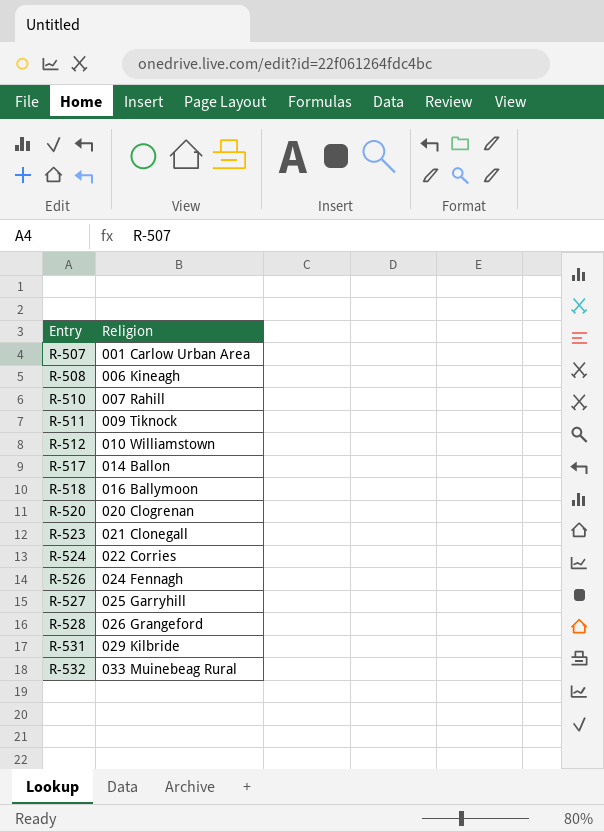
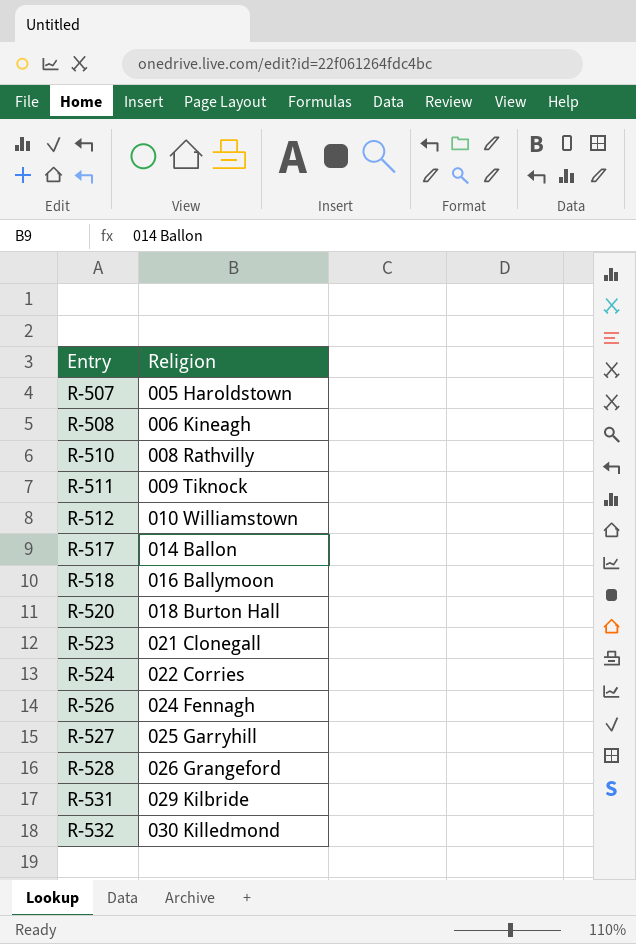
R-507 | Religion: 001 Carlow Urban Area -> 005 Haroldstown
R-510 | Religion: 007 Rahill -> 008 Rathvilly
R-520 | Religion: 020 Clogrenan -> 018 Burton Hall
R-532 | Religion: 033 Muinebeag Rural -> 030 Killedmond

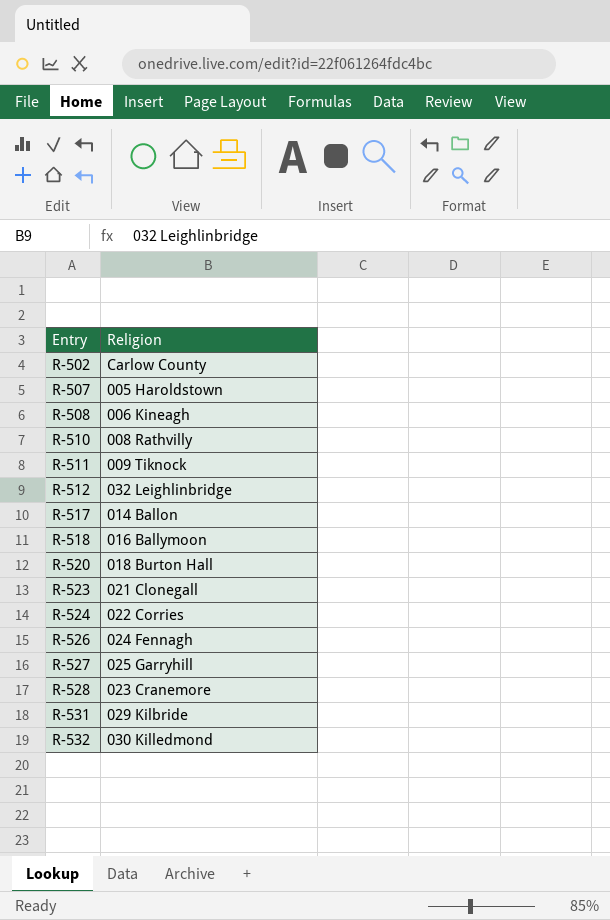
row R-502: none -> Carlow County
R-512 | Religion: 010 Williamstown -> 032 Leighlinbridge
R-528 | Religion: 026 Grangeford -> 023 Cranemore

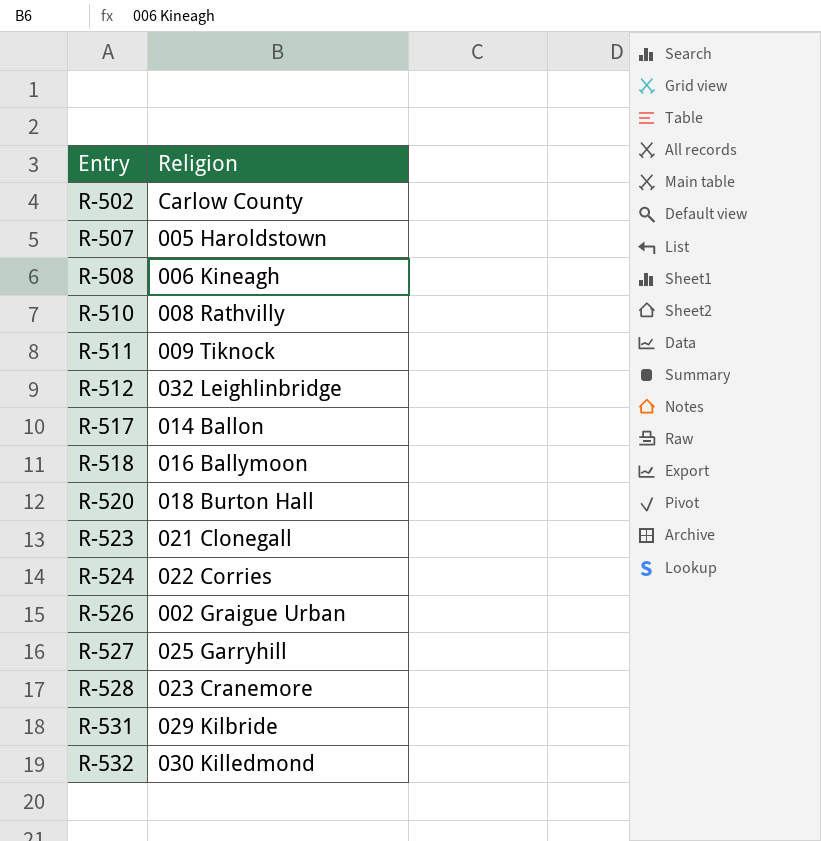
R-526 | Religion: 024 Fennagh -> 002 Graigue Urban

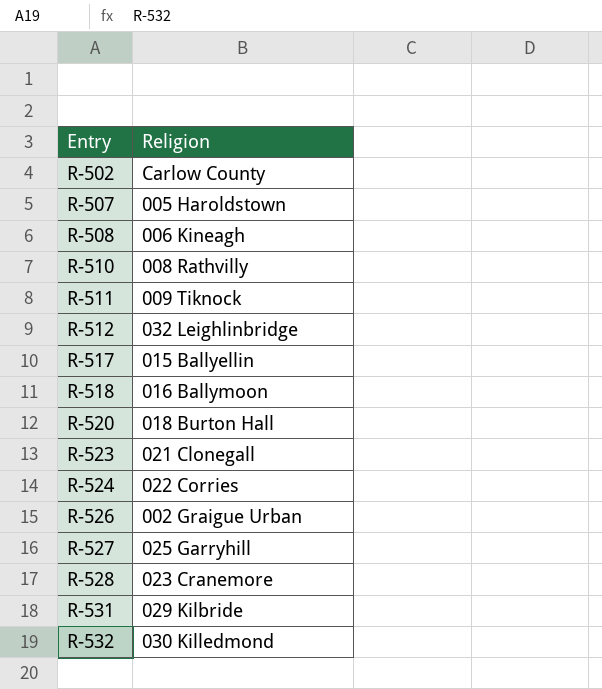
R-517 | Religion: 014 Ballon -> 015 Ballyellin

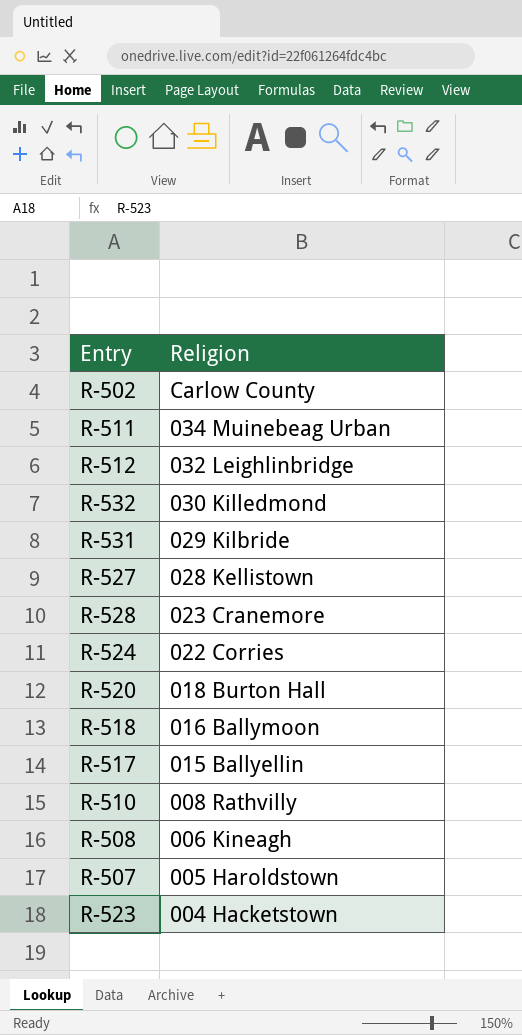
row order: Entry ascending -> Religion descending
row R-526: 002 Graigue Urban -> none
R-511 | Religion: 009 Tiknock -> 034 Muinebeag Urban
R-527 | Religion: 025 Garryhill -> 028 Kellistown
R-523 | Religion: 021 Clonegall -> 004 Hacketstown

